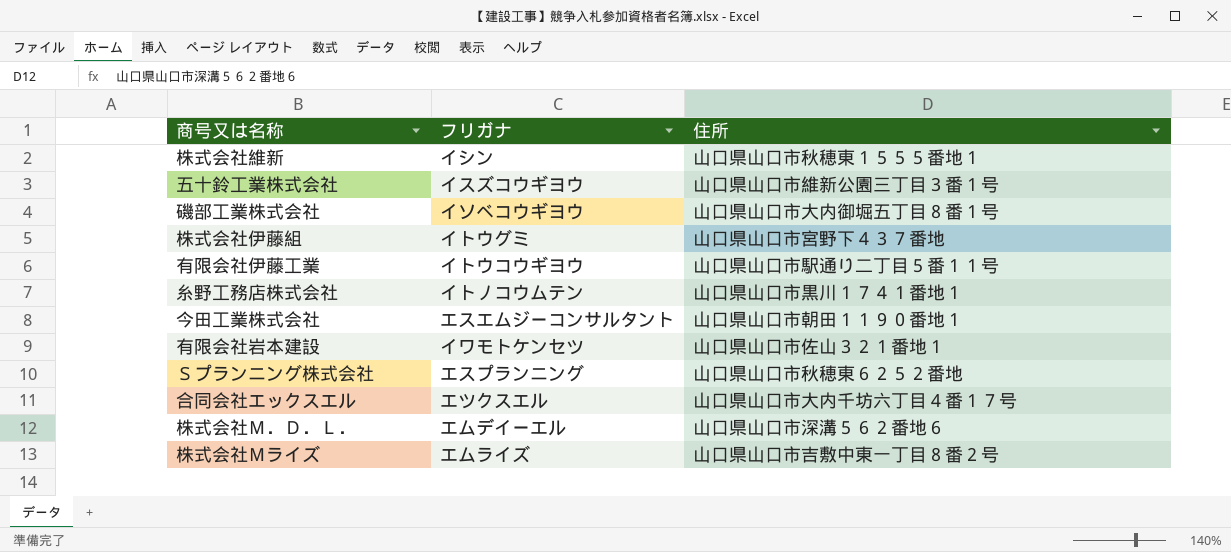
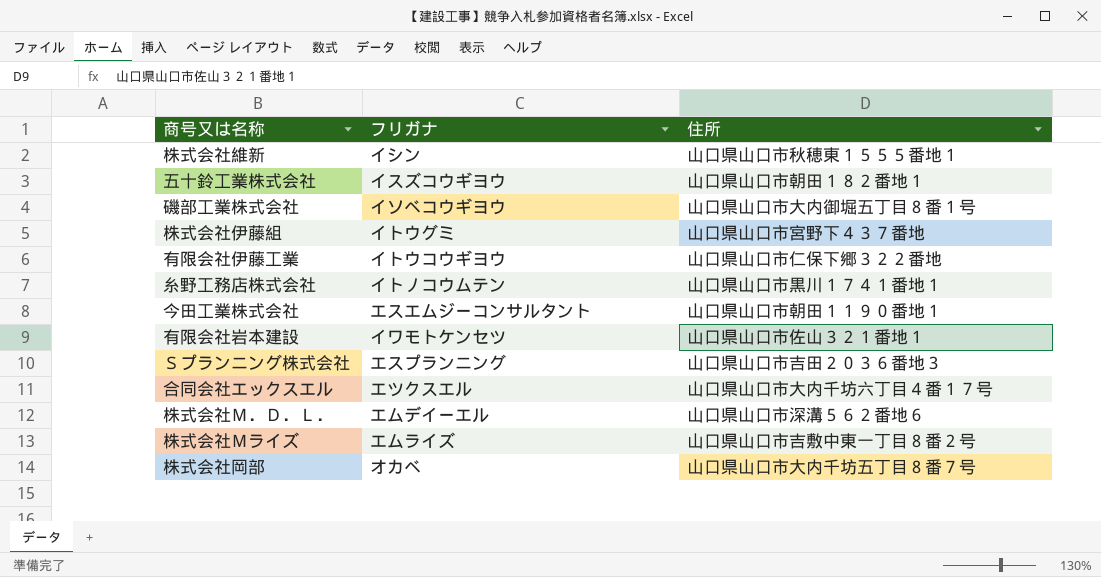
五十鈴工業株式会社 | 住所: 山口県山口市維新公園三丁目３番１号 -> 山口県山口市朝田１８２番地１
有限会社伊藤工業 | 住所: 山口県山口市駅通り二丁目５番１１号 -> 山口県山口市仁保下郷３２２番地
Ｓプランニング株式会社 | 住所: 山口県山口市秋穂東６２５２番地 -> 山口県山口市吉田２０３６番地３
row 株式会社岡部: none -> オカベ | 山口県山口市大内千坊五丁目８番７号

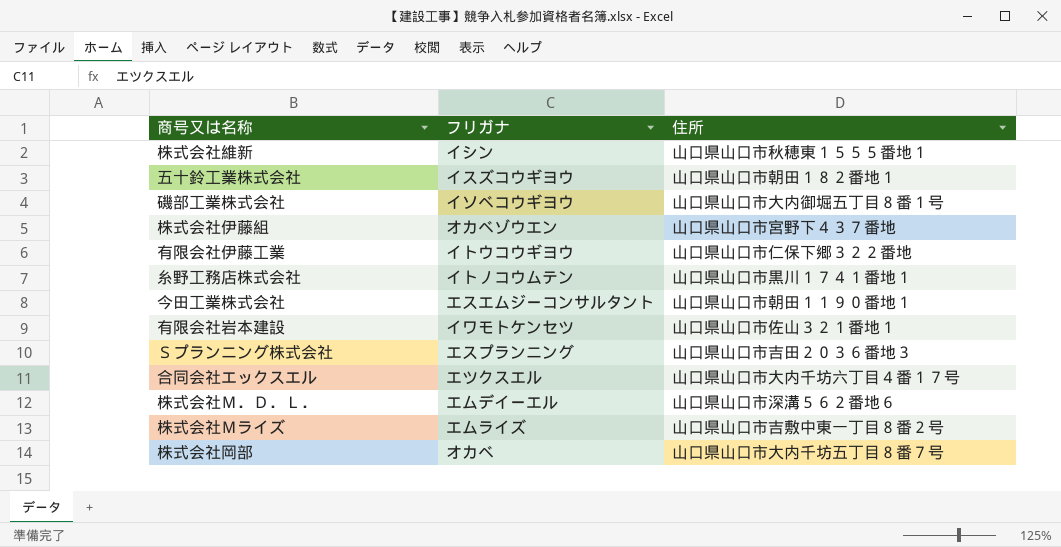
株式会社伊藤組 | フリガナ: イトウグミ -> オカベゾウエン

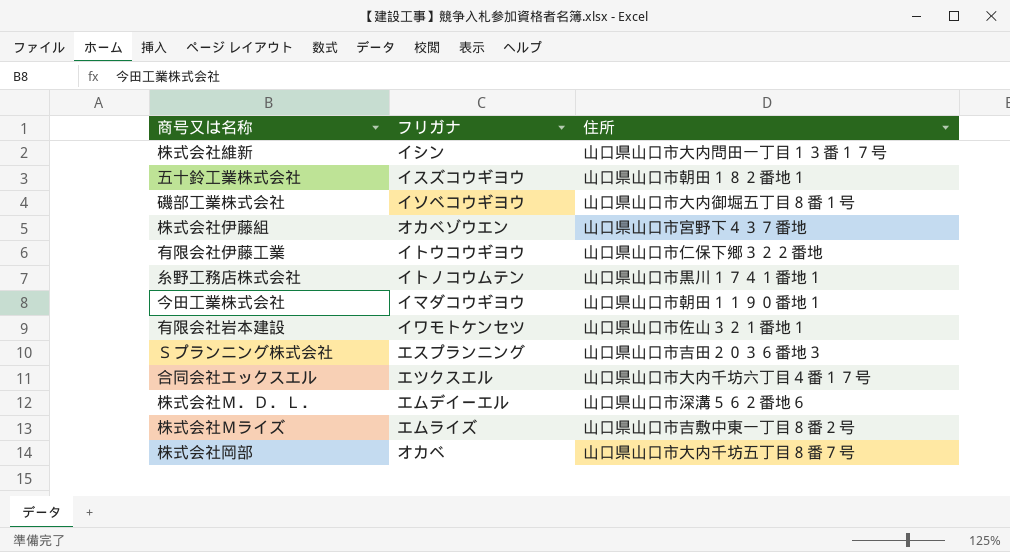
株式会社維新 | 住所: 山口県山口市秋穂東１５５５番地１ -> 山口県山口市大内問田一丁目１３番１７号
今田工業株式会社 | フリガナ: エスエムジーコンサルタント -> イマダコウギヨウ

